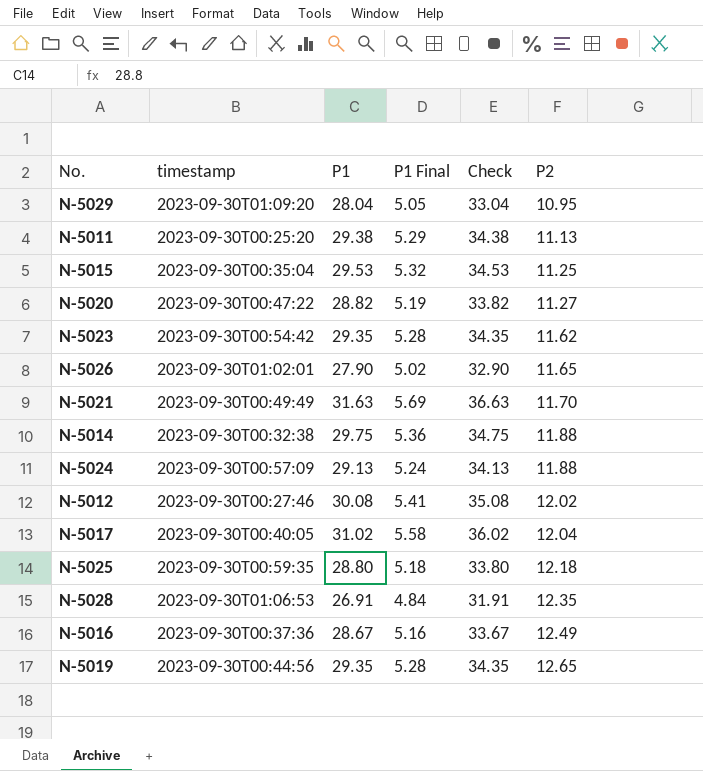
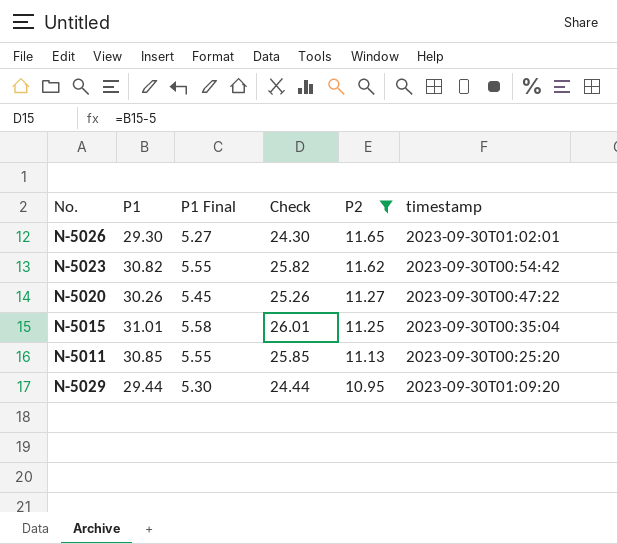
filter: none -> P2 <= 11.65
row order: P2 ascending -> P2 descending
column Check | formula: [P1] + 5 -> [P1] - 5
column timestamp | position: 2 -> 6
N-5026 | P1: 27.90 -> 29.30
N-5026 | P1 Final: 5.02 -> 5.27
N-5023 | P1: 29.35 -> 30.82
N-5023 | P1 Final: 5.28 -> 5.55
N-5020 | P1: 28.82 -> 30.26
N-5020 | P1 Final: 5.19 -> 5.45
N-5015 | P1: 29.53 -> 31.01
N-5015 | P1 Final: 5.32 -> 5.58
N-5011 | P1: 29.38 -> 30.85
N-5011 | P1 Final: 5.29 -> 5.55
N-5029 | P1: 28.04 -> 29.44
N-5029 | P1 Final: 5.05 -> 5.30

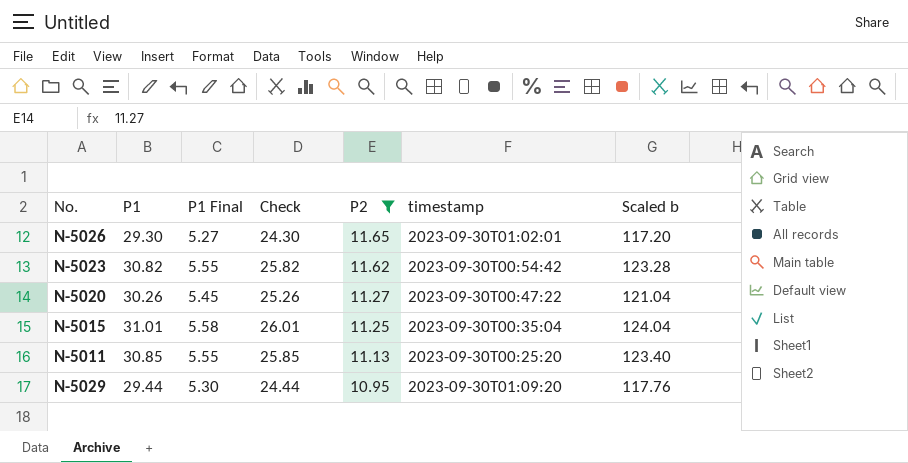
column Scaled b | formula: none -> [P1] * 4

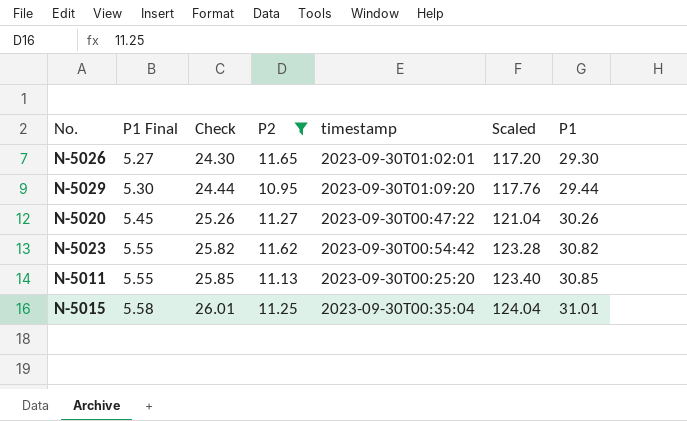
row order: P2 descending -> P1 Final ascending
column name: Scaled b -> Scaled
column P1 | position: 2 -> 7

